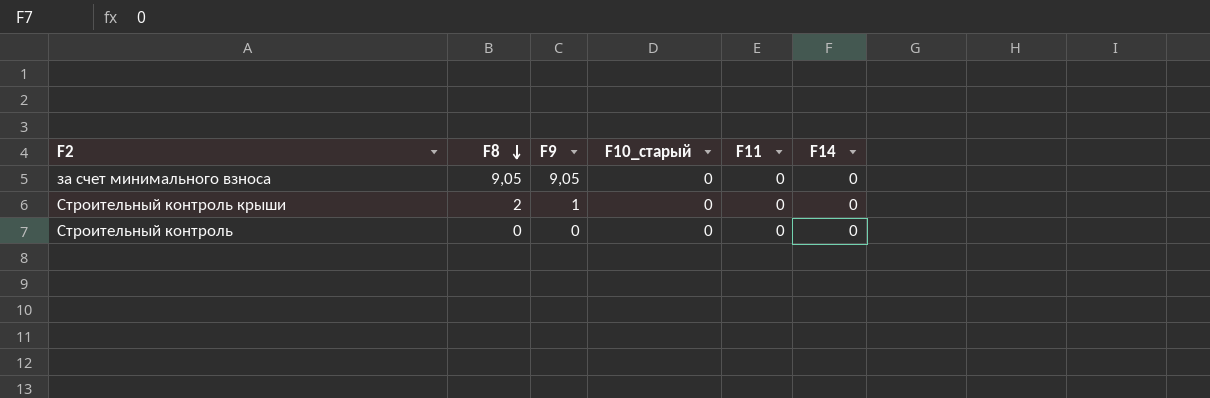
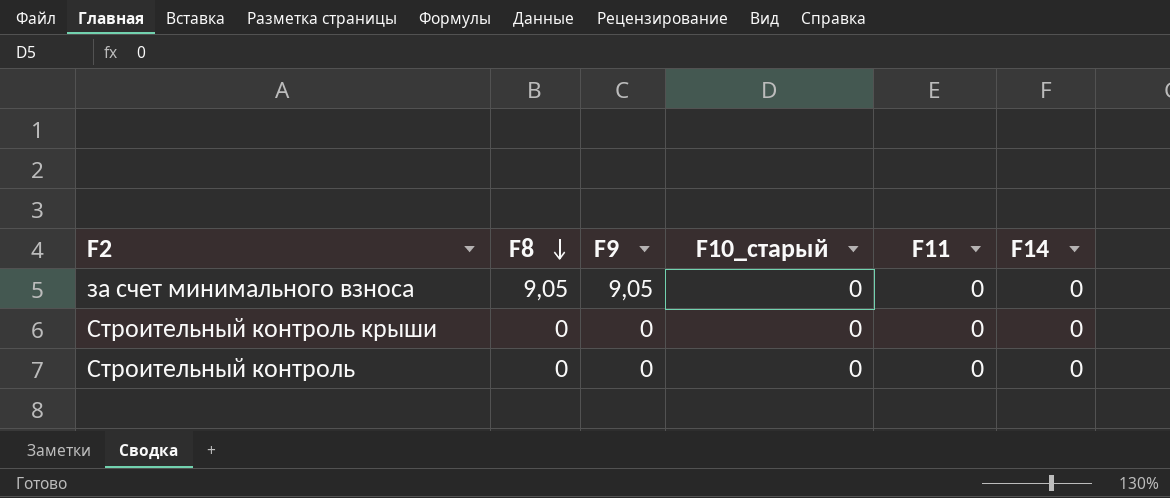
Строительный контроль крыши | F8: 2 -> 0
Строительный контроль крыши | F9: 1 -> 0

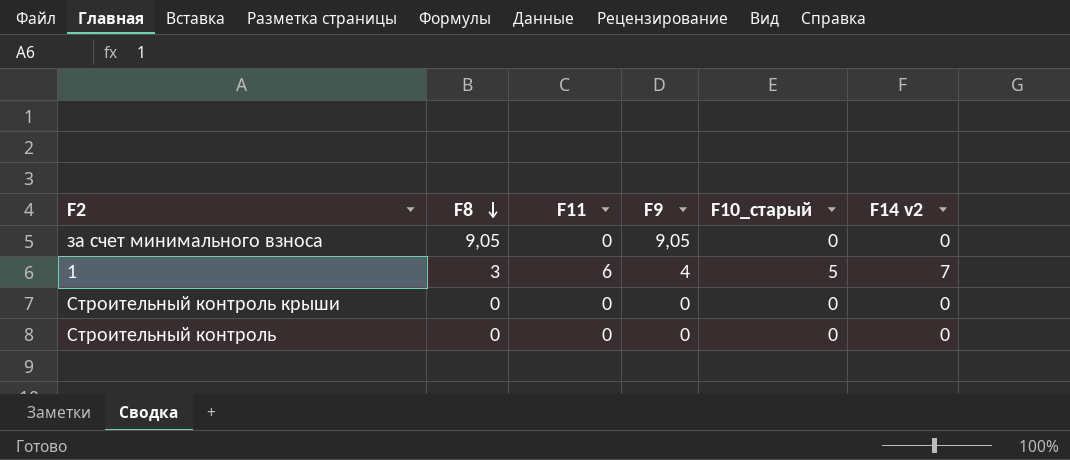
column F11 | position: 5 -> 3
column name: F14 -> F14 v2
row 1: none -> 3 | 6 | 4 | 5 | 7

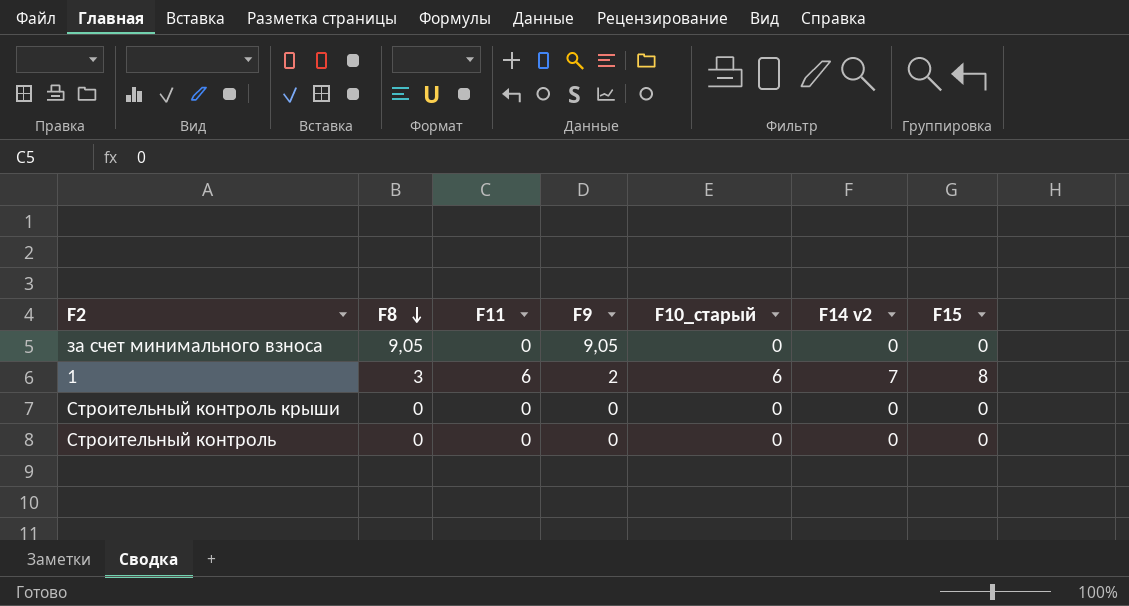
column F15 | position: none -> 7
1 | F9: 4 -> 2
1 | F10_старый: 5 -> 6

